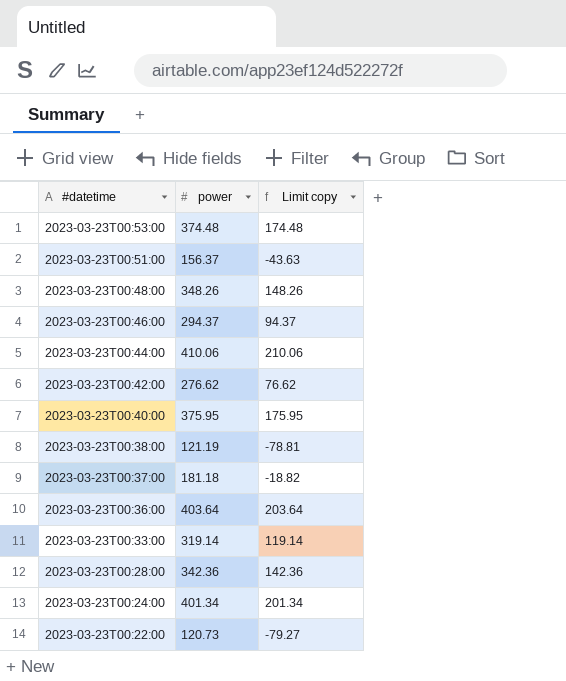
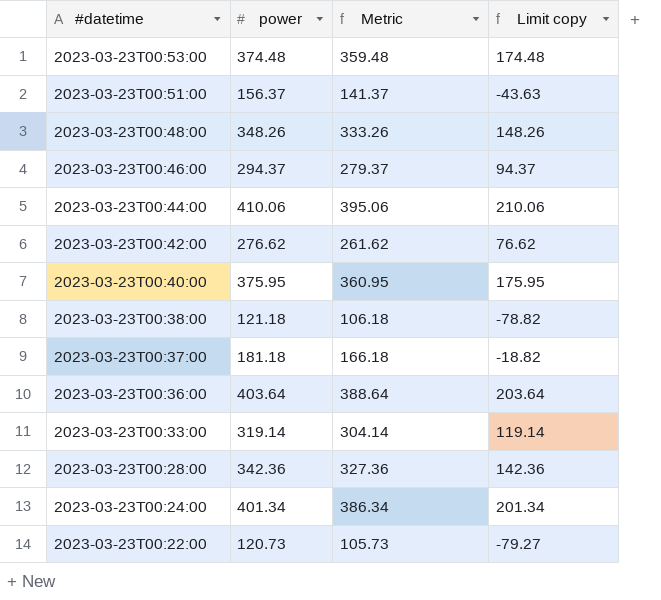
column Metric | formula: none -> [power] - 15
2023-03-23T00:38:00 | power: 121.19 -> 121.18
2023-03-23T00:38:00 | Limit copy: -78.81 -> -78.82

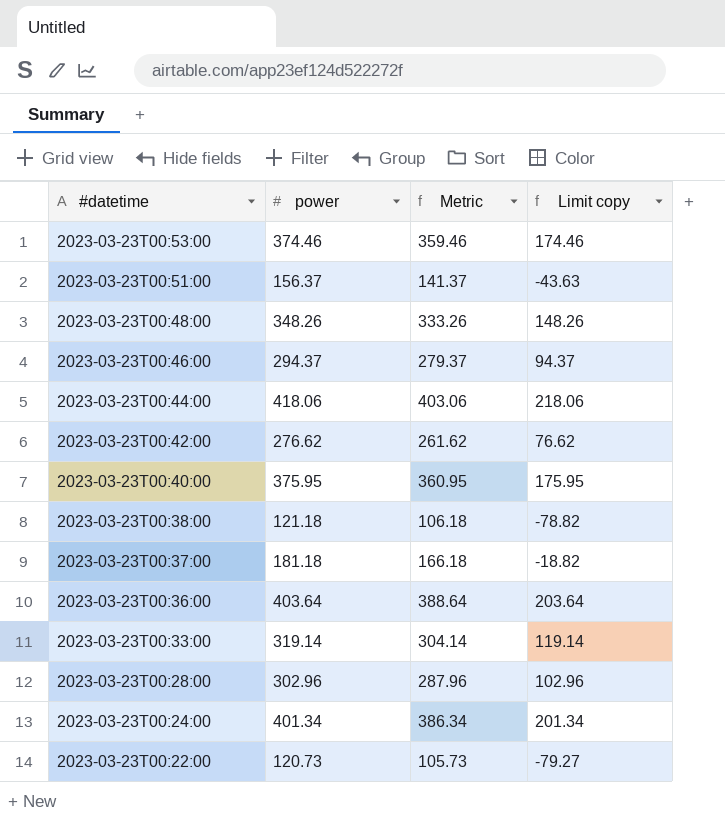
2023-03-23T00:53:00 | power: 374.48 -> 374.46
2023-03-23T00:53:00 | Metric: 359.48 -> 359.46
2023-03-23T00:53:00 | Limit copy: 174.48 -> 174.46
2023-03-23T00:44:00 | power: 410.06 -> 418.06
2023-03-23T00:44:00 | Metric: 395.06 -> 403.06
2023-03-23T00:44:00 | Limit copy: 210.06 -> 218.06
2023-03-23T00:28:00 | power: 342.36 -> 302.96
2023-03-23T00:28:00 | Metric: 327.36 -> 287.96
2023-03-23T00:28:00 | Limit copy: 142.36 -> 102.96

